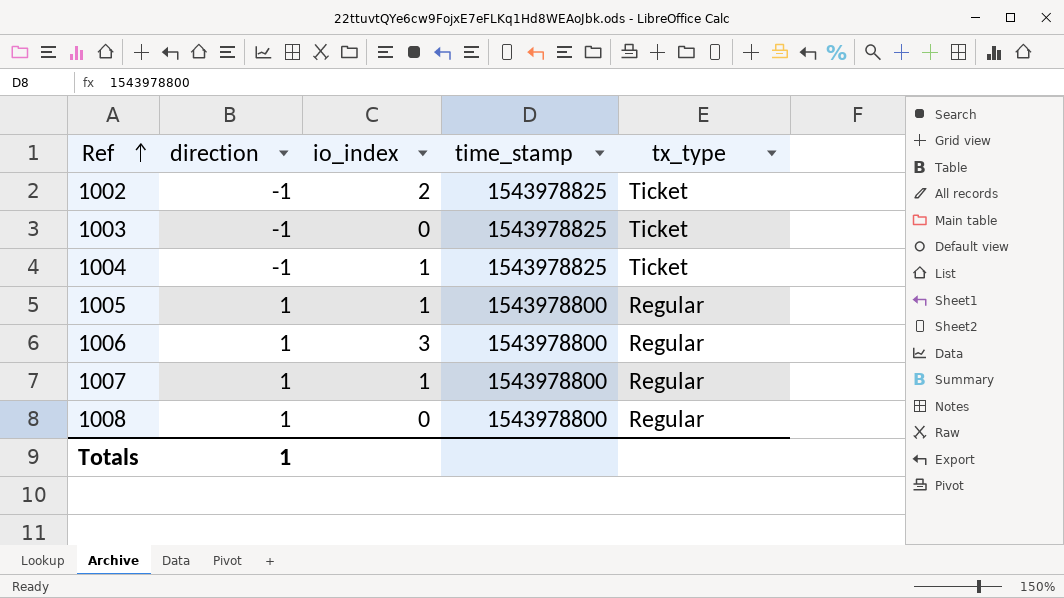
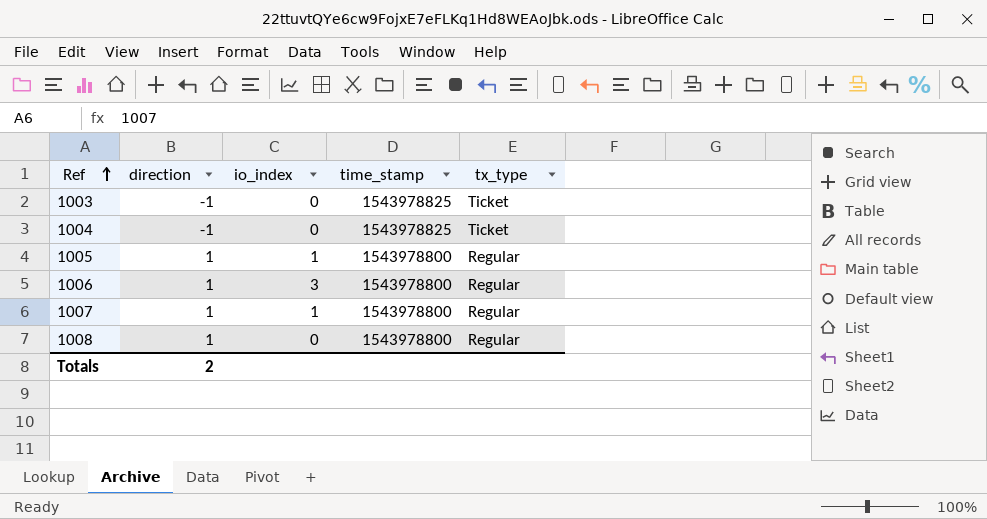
row 1002: -1 | 2 | 1543978825 | Ticket -> none
1004 | io_index: 1 -> 0
Totals | direction: 1 -> 2

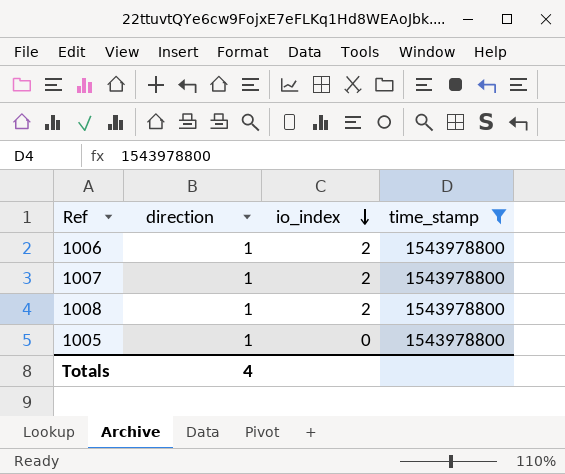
filter: none -> time_stamp = 1543978800
row order: Ref ascending -> io_index descending
column tx_type | position: 5 -> none
1006 | io_index: 3 -> 2
1007 | io_index: 1 -> 2
1008 | io_index: 0 -> 2
1005 | io_index: 1 -> 0
Totals | direction: 2 -> 4

